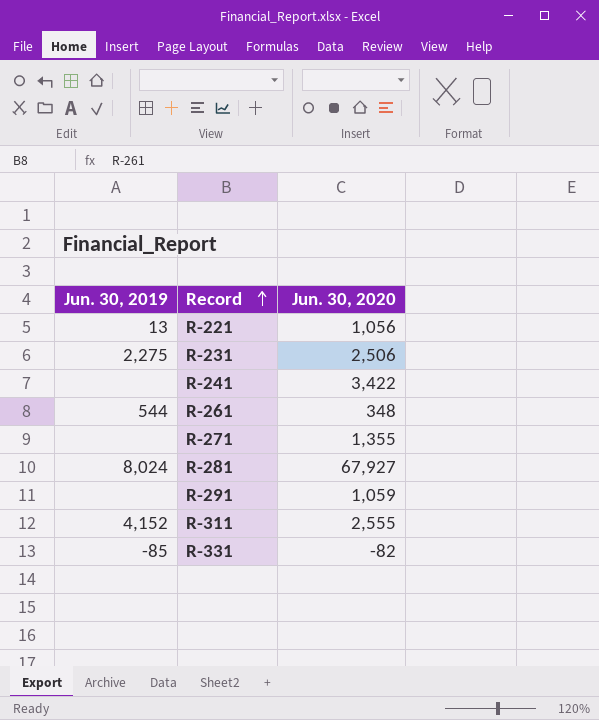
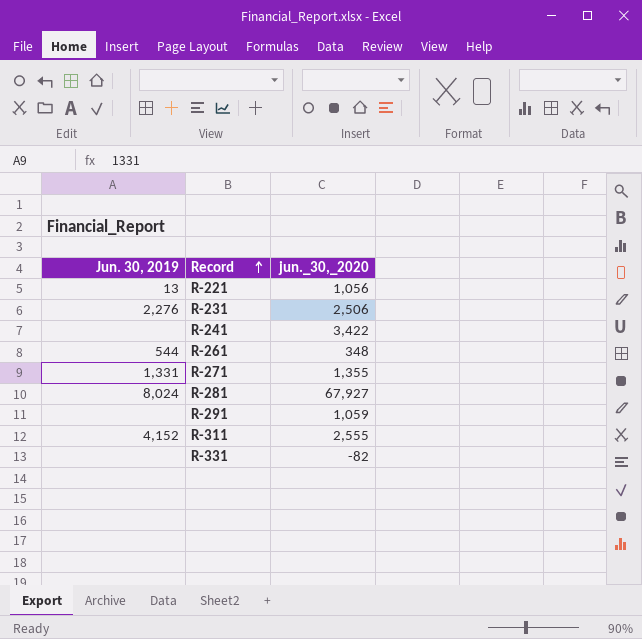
column name: Jun. 30, 2020 -> jun._30,_2020
R-231 | Jun. 30, 2019: 2,275 -> 2,276
R-271 | Jun. 30, 2019: none -> 1,331
R-331 | Jun. 30, 2019: -85 -> none

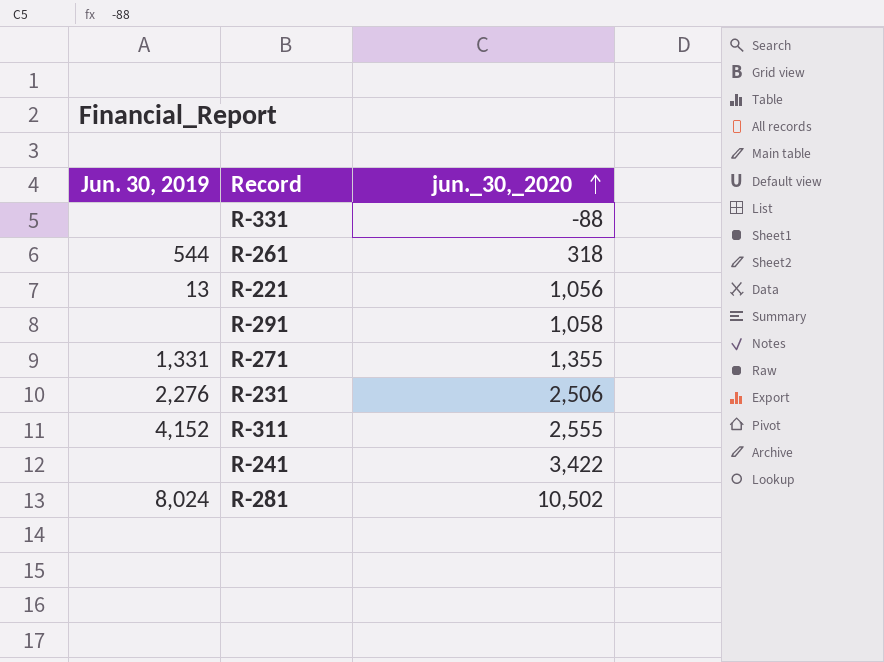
row order: Record ascending -> jun._30,_2020 ascending
R-331 | jun._30,_2020: -82 -> -88
R-261 | jun._30,_2020: 348 -> 318
R-291 | jun._30,_2020: 1,059 -> 1,058
R-281 | jun._30,_2020: 67,927 -> 10,502

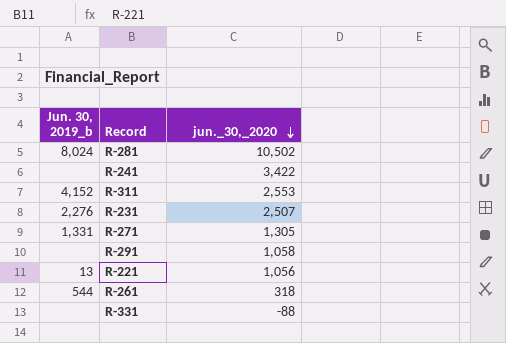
row order: jun._30,_2020 ascending -> jun._30,_2020 descending
column name: Jun. 30, 2019 -> Jun. 30, 2019_b
R-311 | jun._30,_2020: 2,555 -> 2,553
R-231 | jun._30,_2020: 2,506 -> 2,507
R-271 | jun._30,_2020: 1,355 -> 1,305

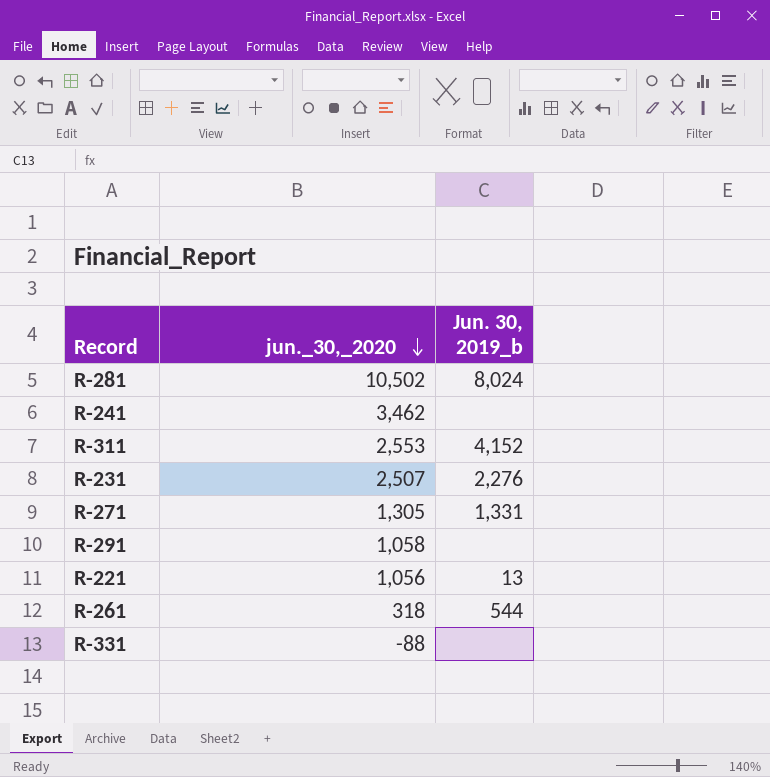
column Jun. 30, 2019_b | position: 1 -> 3
R-241 | jun._30,_2020: 3,422 -> 3,462

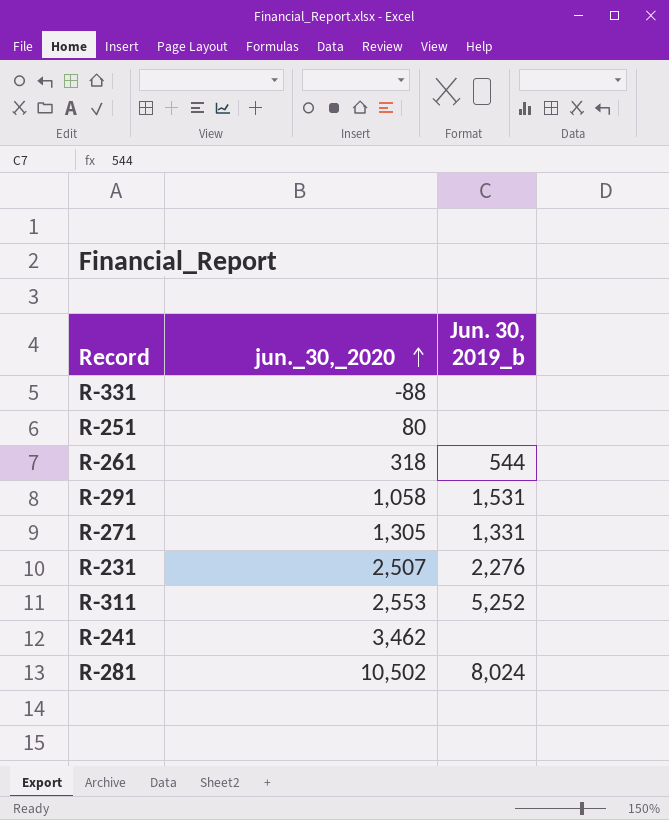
row order: jun._30,_2020 descending -> jun._30,_2020 ascending
row R-221: 1,056 | 13 -> none
row R-251: none -> 80 | none
R-291 | Jun. 30, 2019_b: none -> 1,531
R-311 | Jun. 30, 2019_b: 4,152 -> 5,252

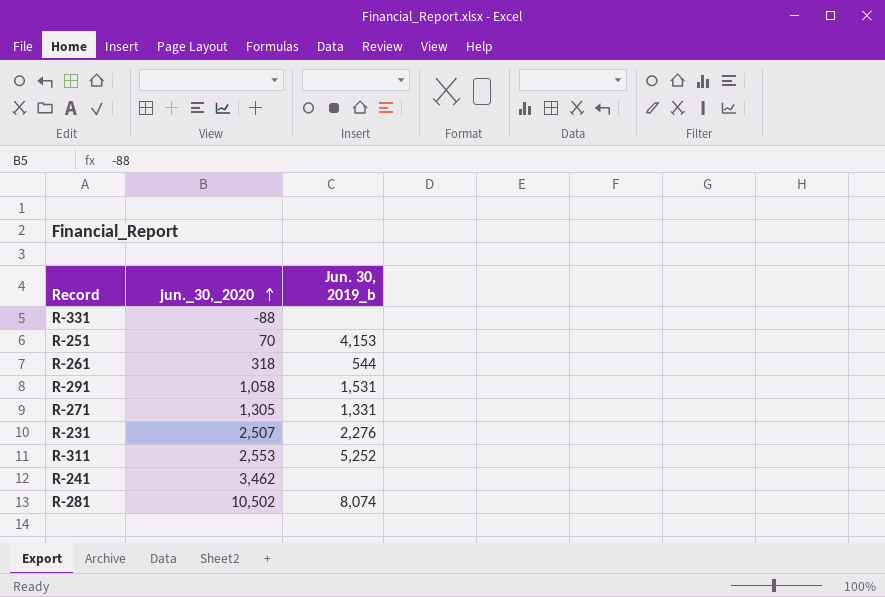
R-251 | jun._30,_2020: 80 -> 70
R-251 | Jun. 30, 2019_b: none -> 4,153
R-281 | Jun. 30, 2019_b: 8,024 -> 8,074

